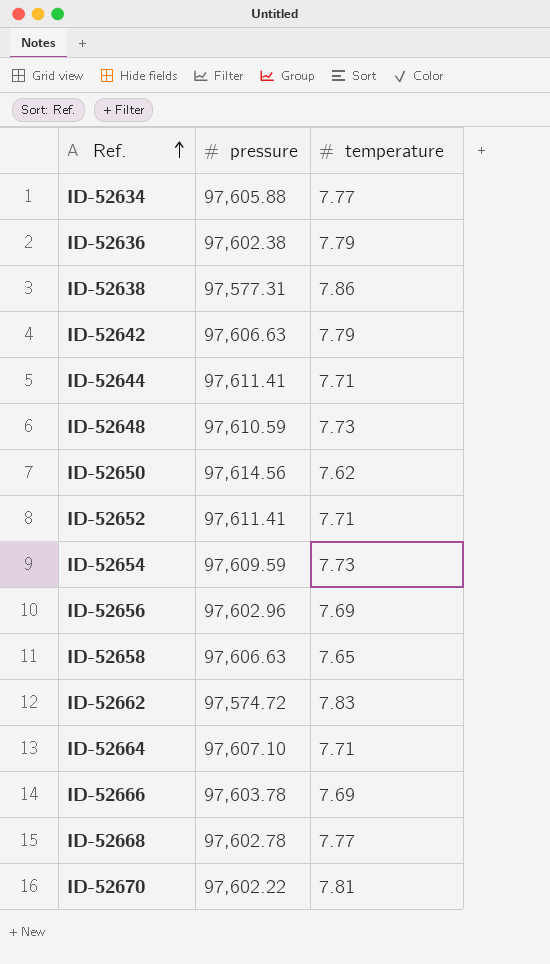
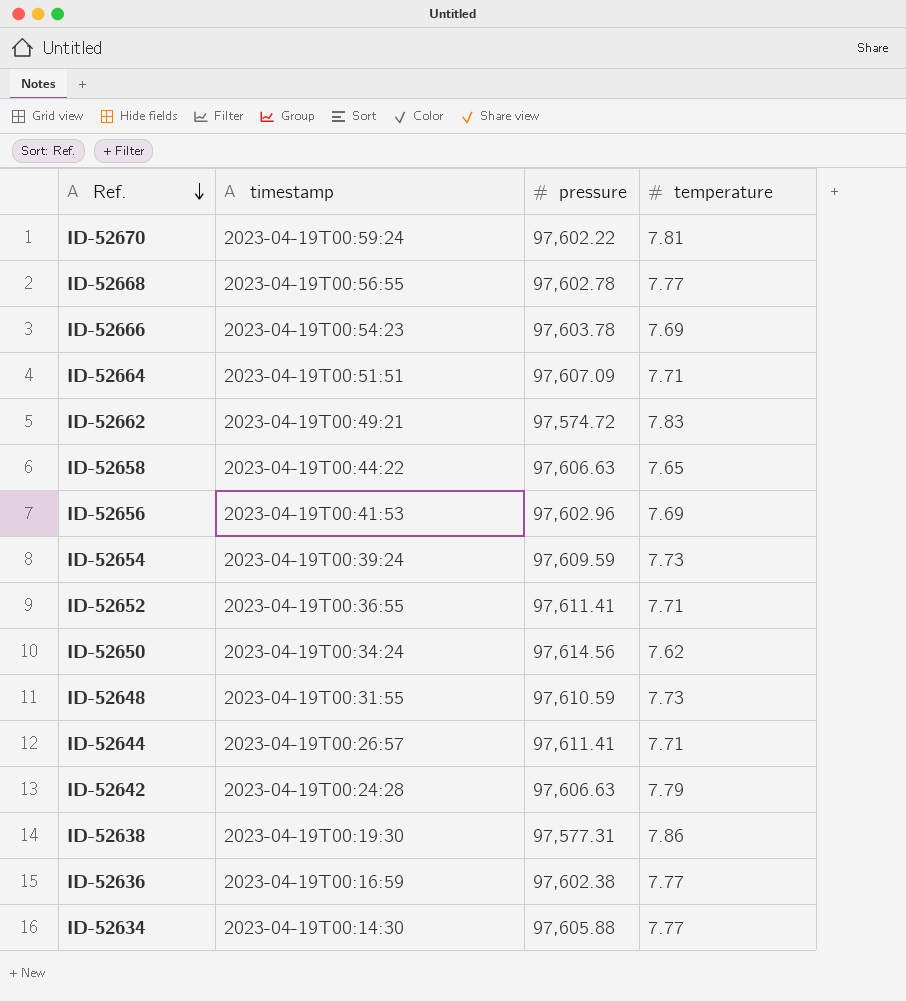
row order: Ref. ascending -> Ref. descending
column timestamp | position: none -> 2
ID-52664 | pressure: 97,607.10 -> 97,607.09
ID-52636 | temperature: 7.79 -> 7.77

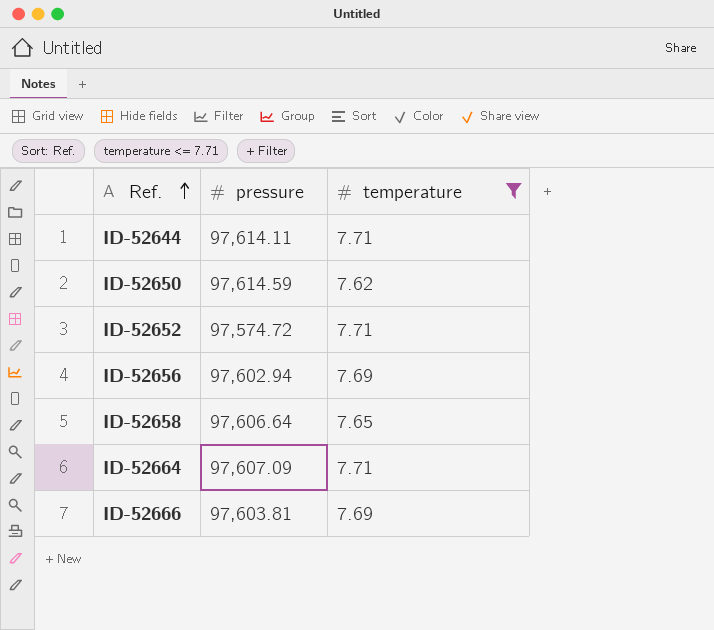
filter: none -> temperature <= 7.71
row order: Ref. descending -> Ref. ascending
column timestamp | position: 2 -> none
ID-52644 | pressure: 97,611.41 -> 97,614.11
ID-52650 | pressure: 97,614.56 -> 97,614.59
ID-52652 | pressure: 97,611.41 -> 97,574.72
ID-52656 | pressure: 97,602.96 -> 97,602.94
ID-52658 | pressure: 97,606.63 -> 97,606.64
ID-52666 | pressure: 97,603.78 -> 97,603.81

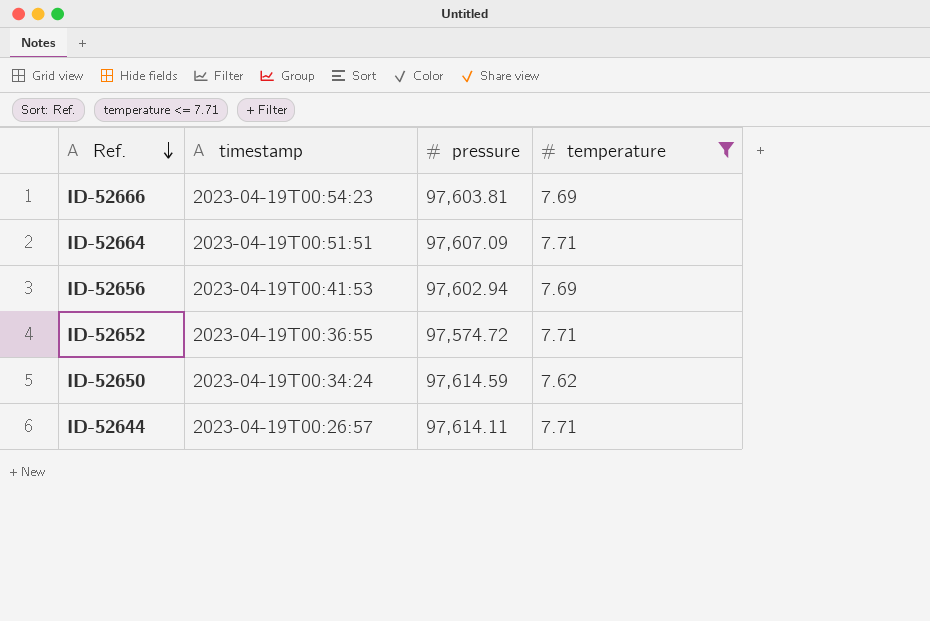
row order: Ref. ascending -> Ref. descending
column timestamp | position: none -> 2
row ID-52658: 97,606.64 | 7.65 -> none

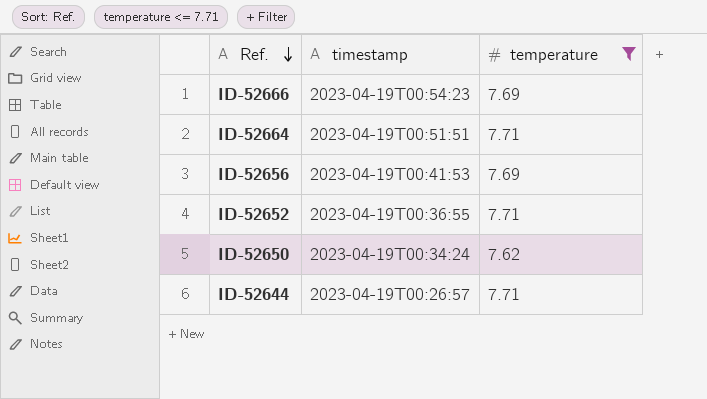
column pressure | position: 3 -> none

